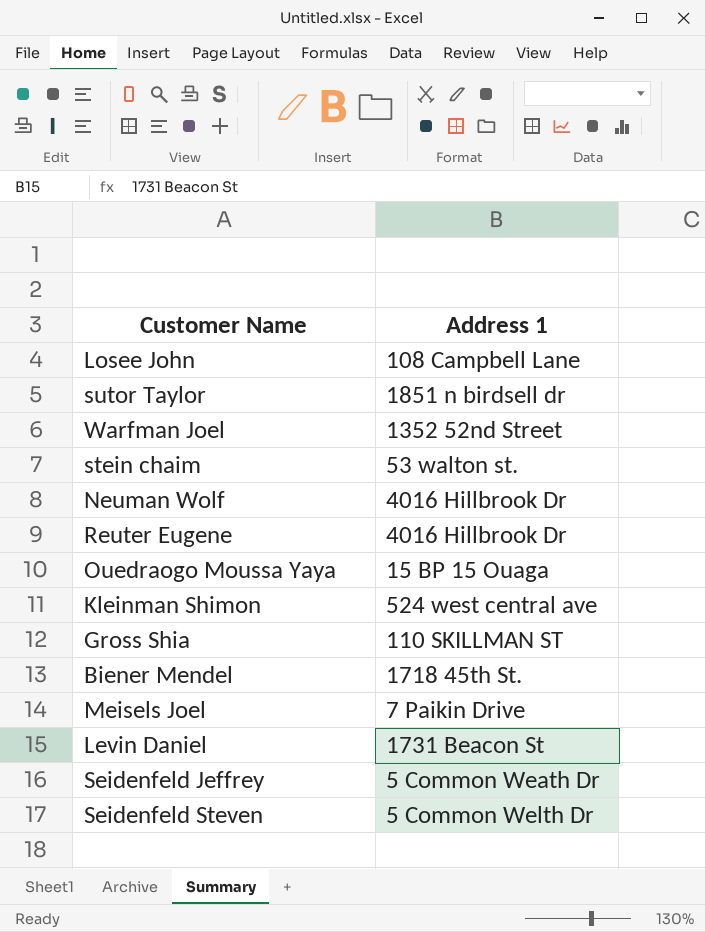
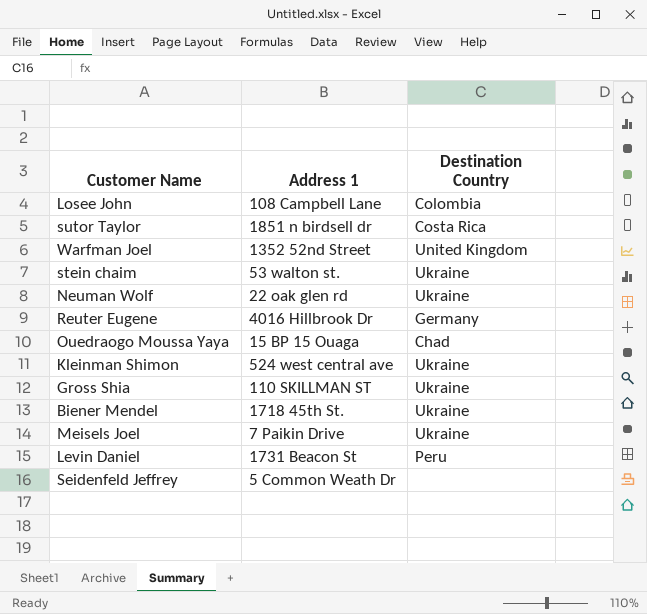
column Destination Country | position: none -> 3
row Seidenfeld Steven: 5 Common Welth Dr -> none
Neuman Wolf | Address 1: 4016 Hillbrook Dr -> 22 oak glen rd

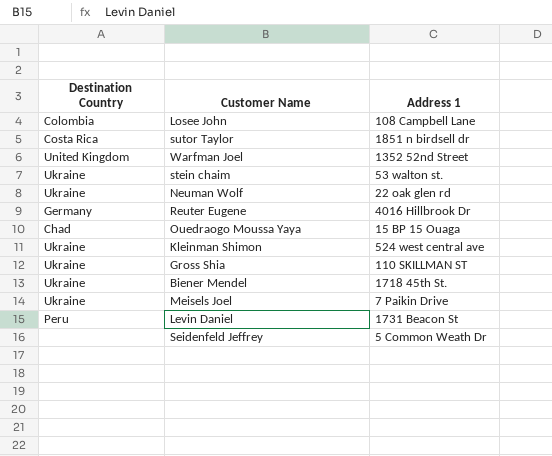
column Destination Country | position: 3 -> 1

